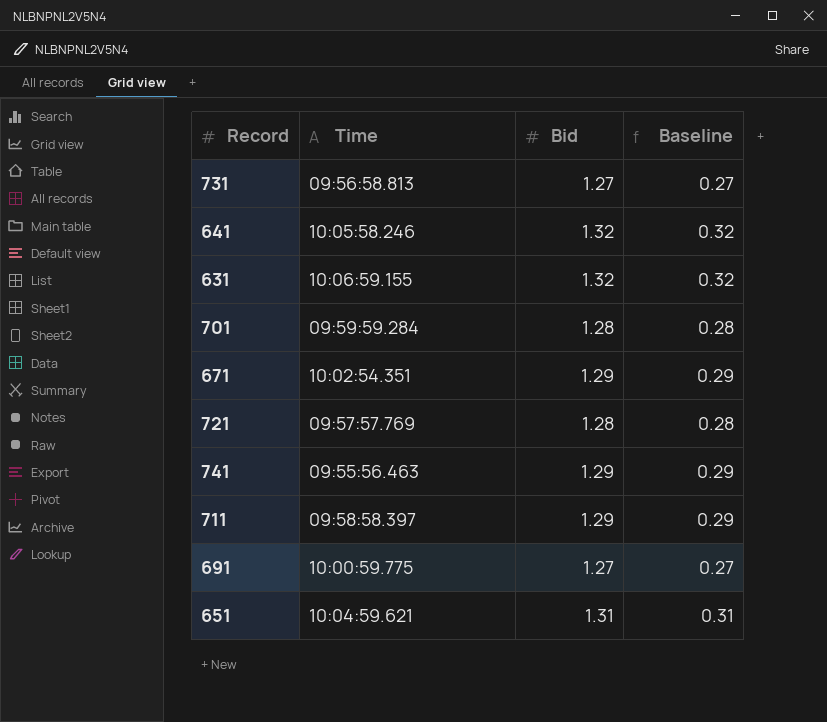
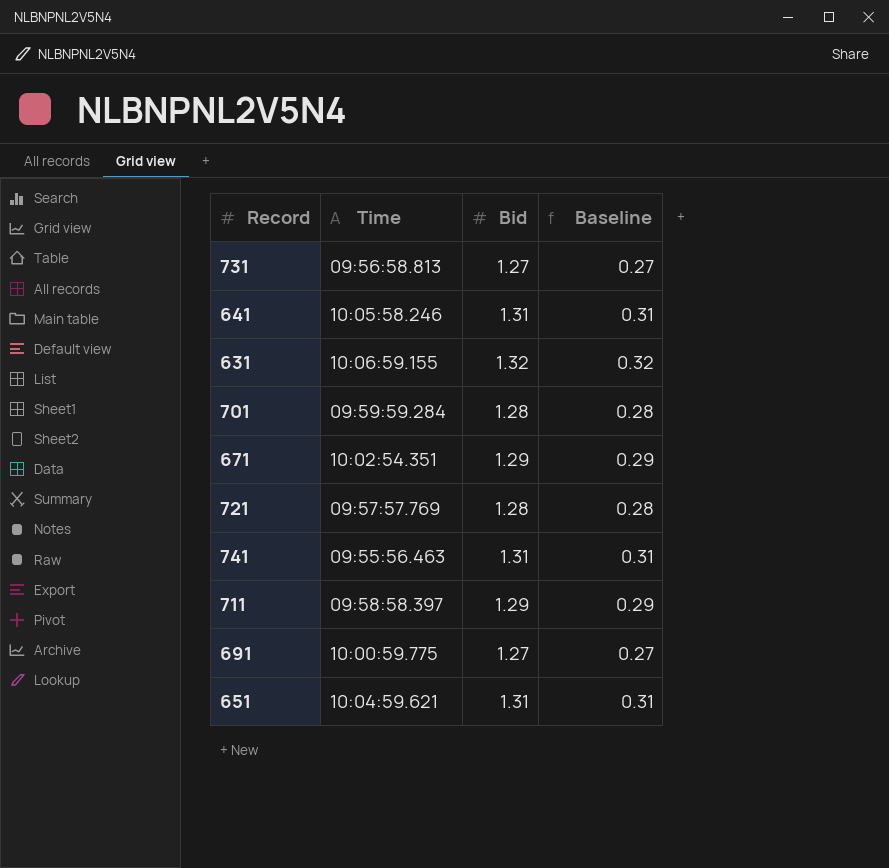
641 | Bid: 1.32 -> 1.31
641 | Baseline: 0.32 -> 0.31
741 | Bid: 1.29 -> 1.31
741 | Baseline: 0.29 -> 0.31

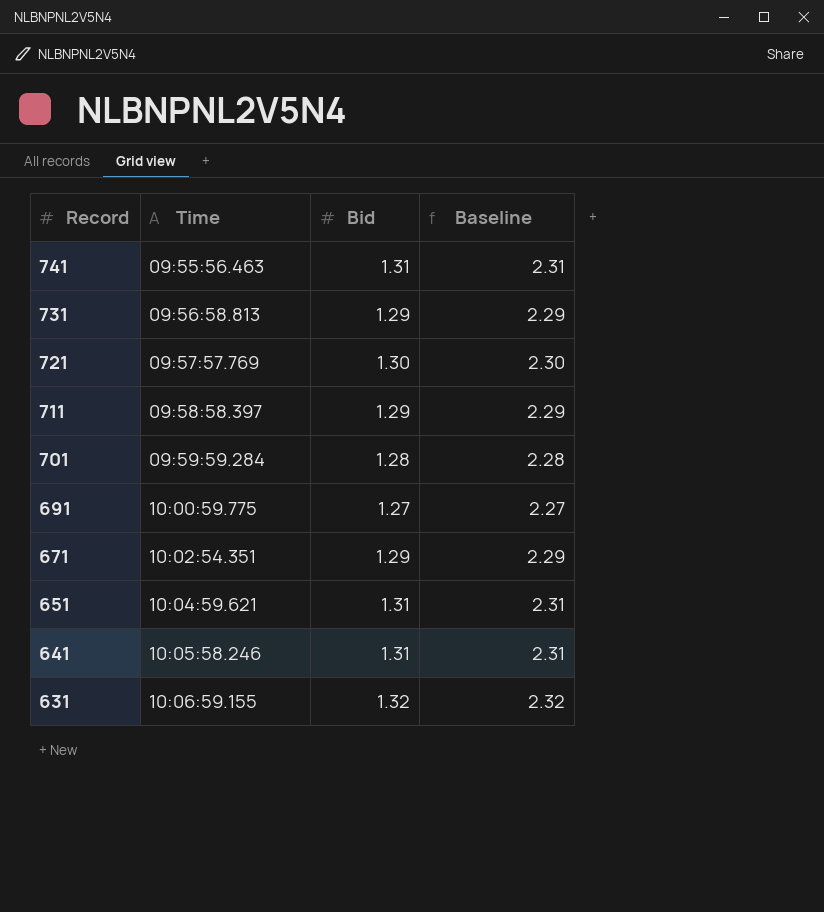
row order: none -> Record descending
column Baseline | formula: [Bid] - 1 -> [Bid] + 1
731 | Bid: 1.27 -> 1.29
721 | Bid: 1.28 -> 1.30

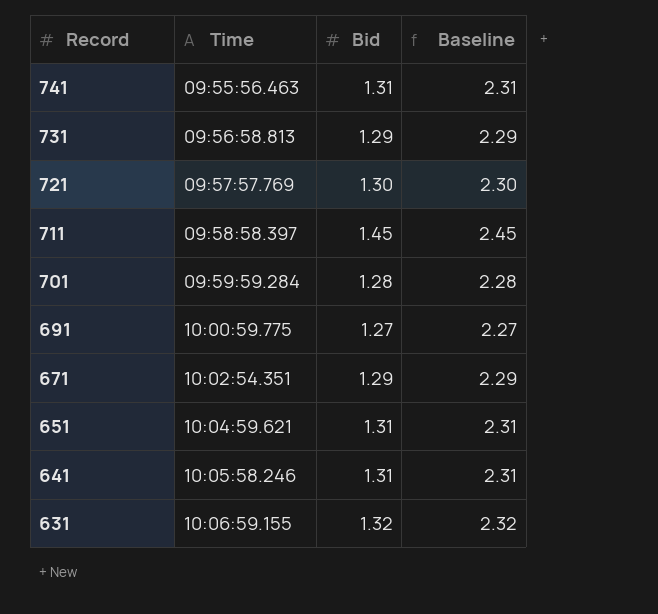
711 | Bid: 1.29 -> 1.45
711 | Baseline: 2.29 -> 2.45

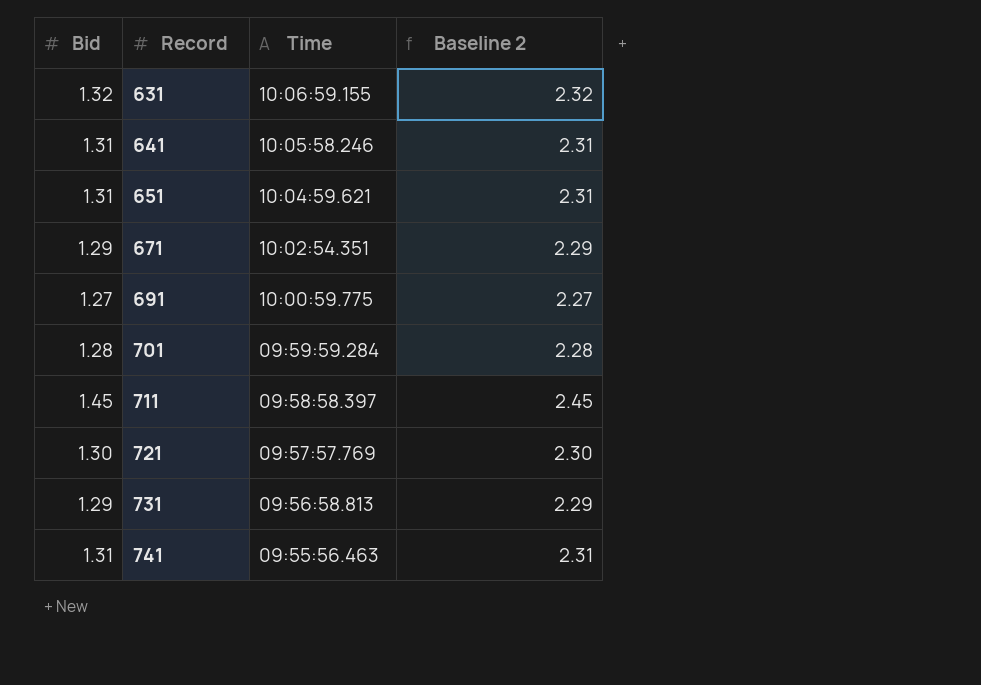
row order: Record descending -> Record ascending
column Bid | position: 3 -> 1
column name: Baseline -> Baseline 2

